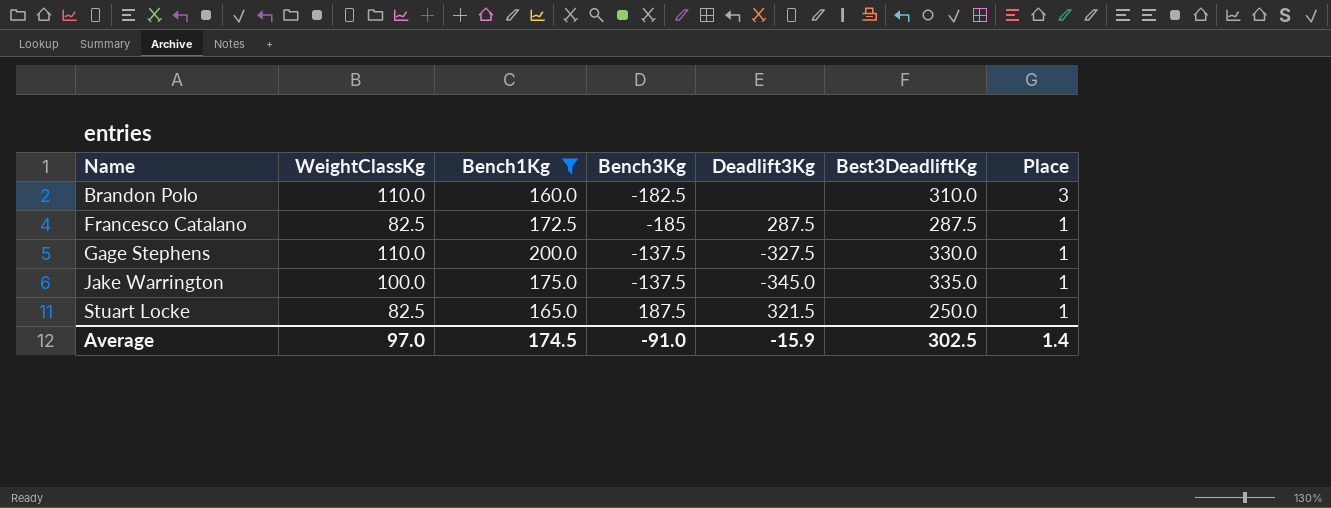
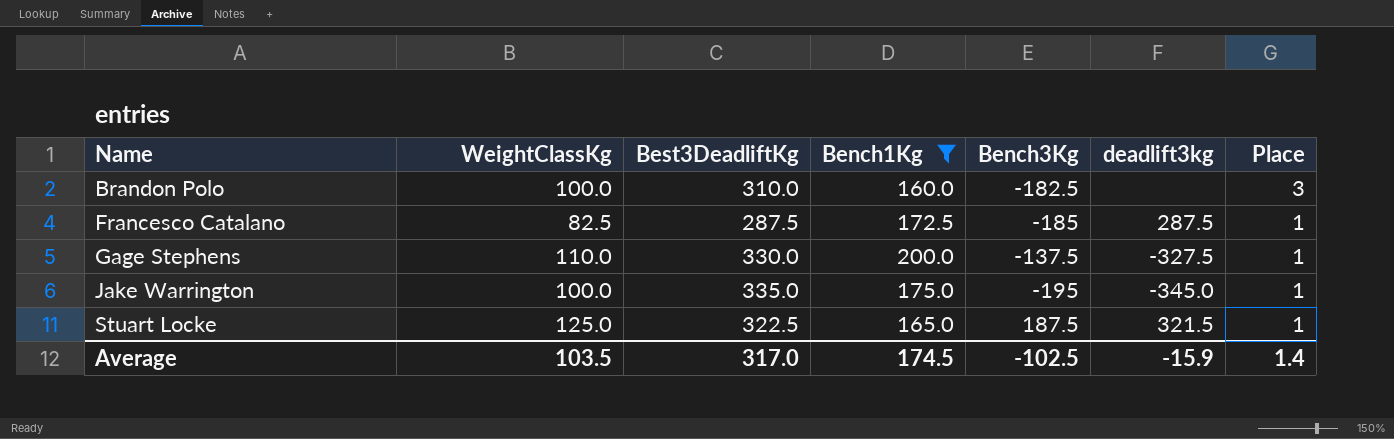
column Best3DeadliftKg | position: 6 -> 3
column name: Deadlift3Kg -> deadlift3kg
Brandon Polo | WeightClassKg: 110.0 -> 100.0
Jake Warrington | Bench3Kg: -137.5 -> -195
Stuart Locke | WeightClassKg: 82.5 -> 125.0
Stuart Locke | Best3DeadliftKg: 250.0 -> 322.5
Average | WeightClassKg: 97.0 -> 103.5
Average | Best3DeadliftKg: 302.5 -> 317.0
Average | Bench3Kg: -91.0 -> -102.5

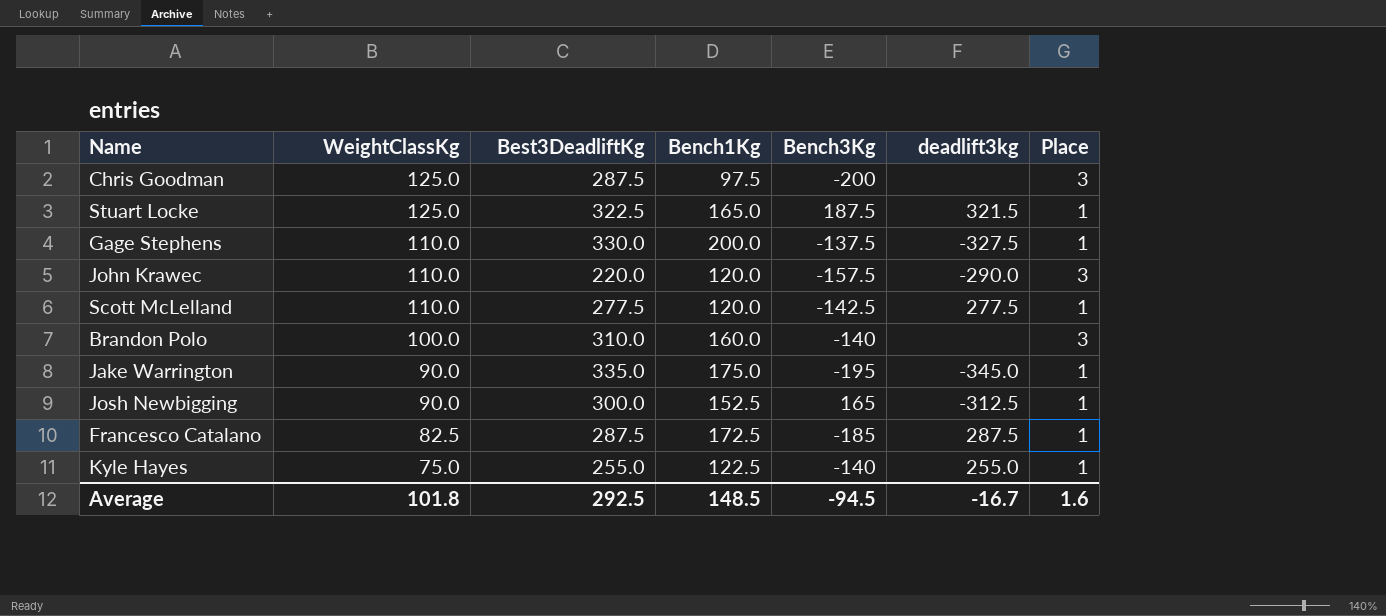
filter: Bench1Kg >= 160.0 -> none
row order: Name ascending -> WeightClassKg descending
Brandon Polo | Bench3Kg: -182.5 -> -140
Jake Warrington | WeightClassKg: 100.0 -> 90.0
Average | WeightClassKg: 103.5 -> 101.8
Average | Best3DeadliftKg: 317.0 -> 292.5
Average | Bench1Kg: 174.5 -> 148.5
Average | Bench3Kg: -102.5 -> -94.5
Average | deadlift3kg: -15.9 -> -16.7
Average | Place: 1.4 -> 1.6

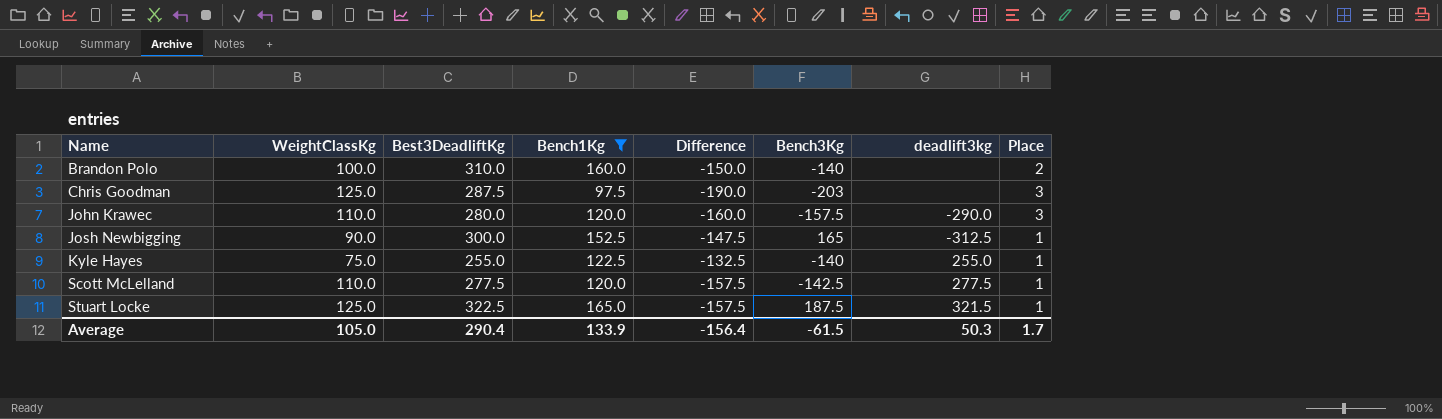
filter: none -> Bench1Kg <= 165.0
row order: WeightClassKg descending -> Name ascending
column Difference | formula: none -> [Bench1Kg] - [Best3DeadliftKg]
Brandon Polo | Place: 3 -> 2
Chris Goodman | Bench3Kg: -200 -> -203
John Krawec | Best3DeadliftKg: 220.0 -> 280.0
Average | WeightClassKg: 101.8 -> 105.0
Average | Best3DeadliftKg: 292.5 -> 290.4
Average | Bench1Kg: 148.5 -> 133.9
Average | Bench3Kg: -94.5 -> -61.5
Average | deadlift3kg: -16.7 -> 50.3
Average | Place: 1.6 -> 1.7

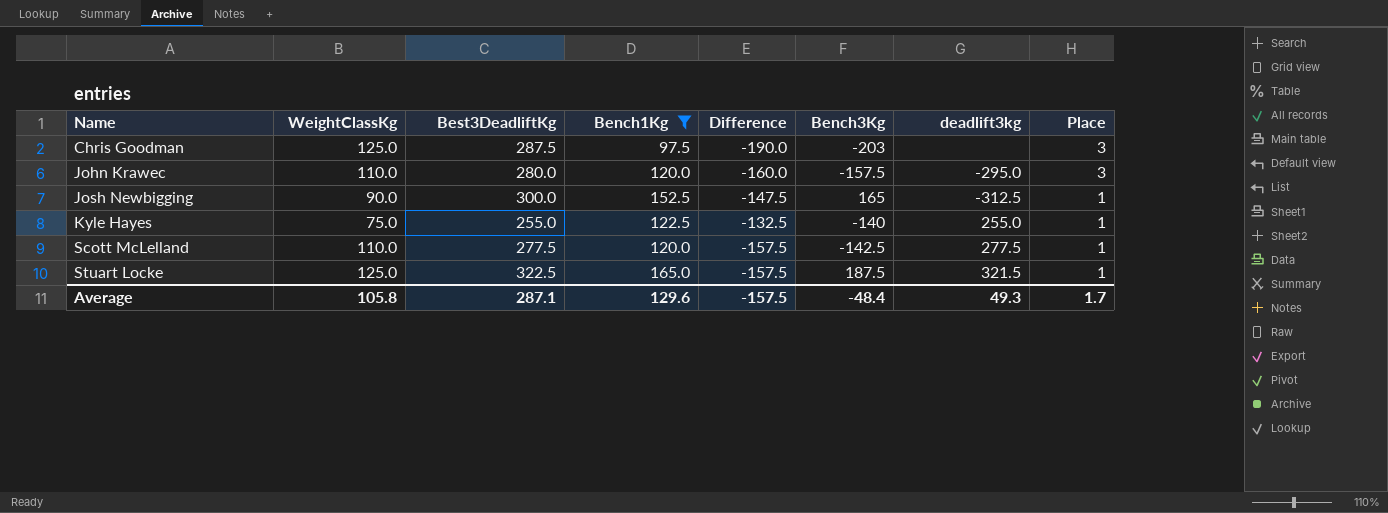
row Brandon Polo: 100.0 | 310.0 | 160.0 | -150.0 | -140 | none | 2 -> none
John Krawec | deadlift3kg: -290.0 -> -295.0
Average | WeightClassKg: 105.0 -> 105.8
Average | Best3DeadliftKg: 290.4 -> 287.1
Average | Bench1Kg: 133.9 -> 129.6
Average | Difference: -156.4 -> -157.5
Average | Bench3Kg: -61.5 -> -48.4
Average | deadlift3kg: 50.3 -> 49.3

